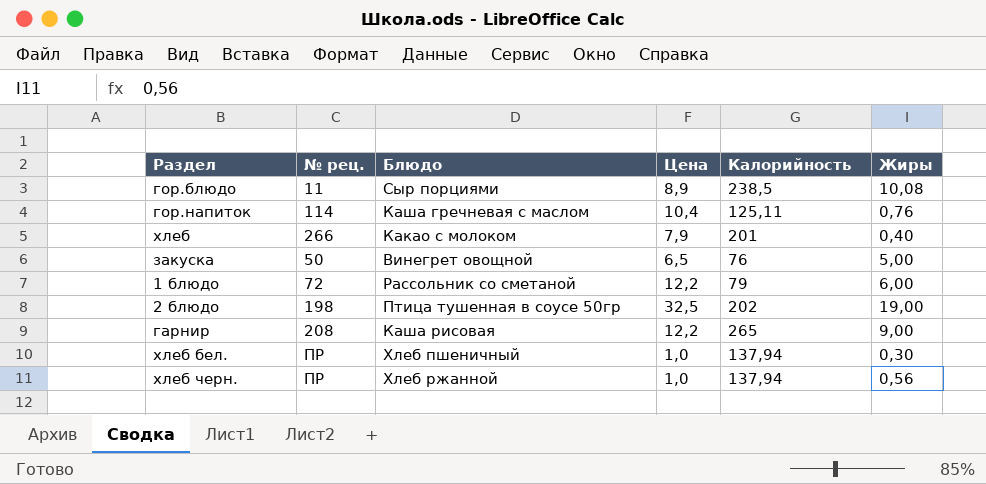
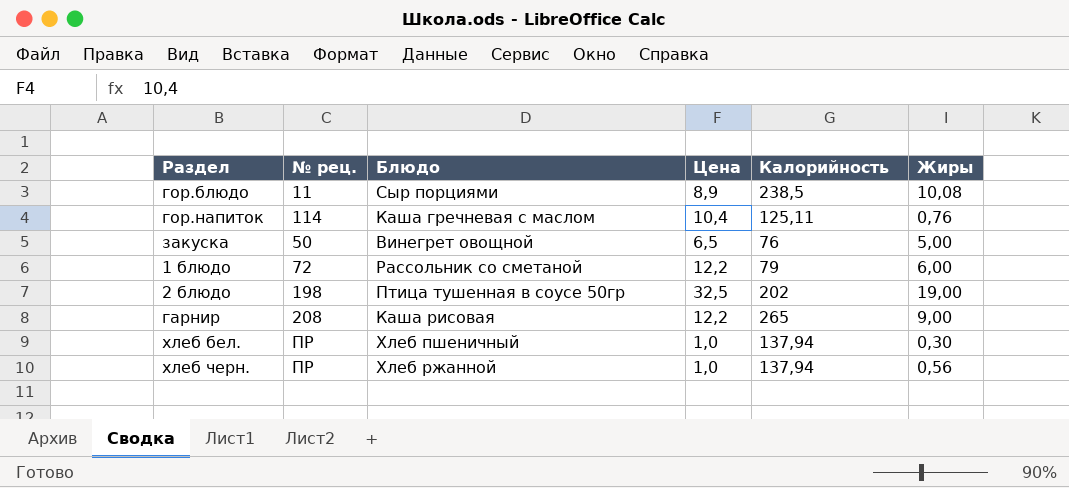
row хлеб: 266 | Какао с молоком | 7,9 | 201 | 0,40 -> none

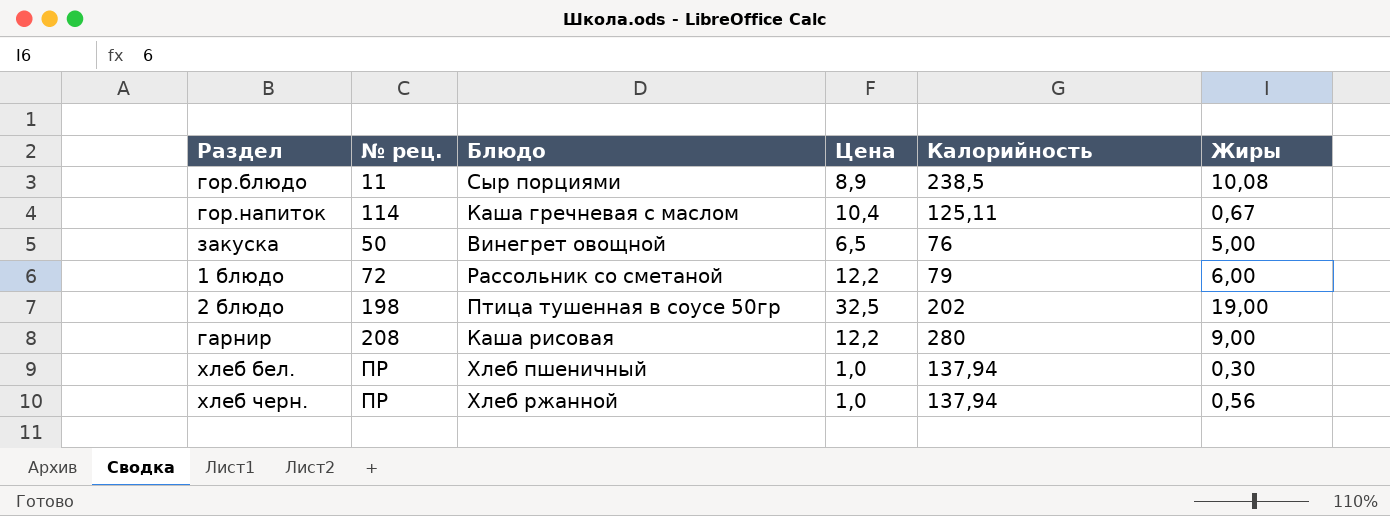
гор.напиток | Жиры: 0,76 -> 0,67
гарнир | Калорийность: 265 -> 280

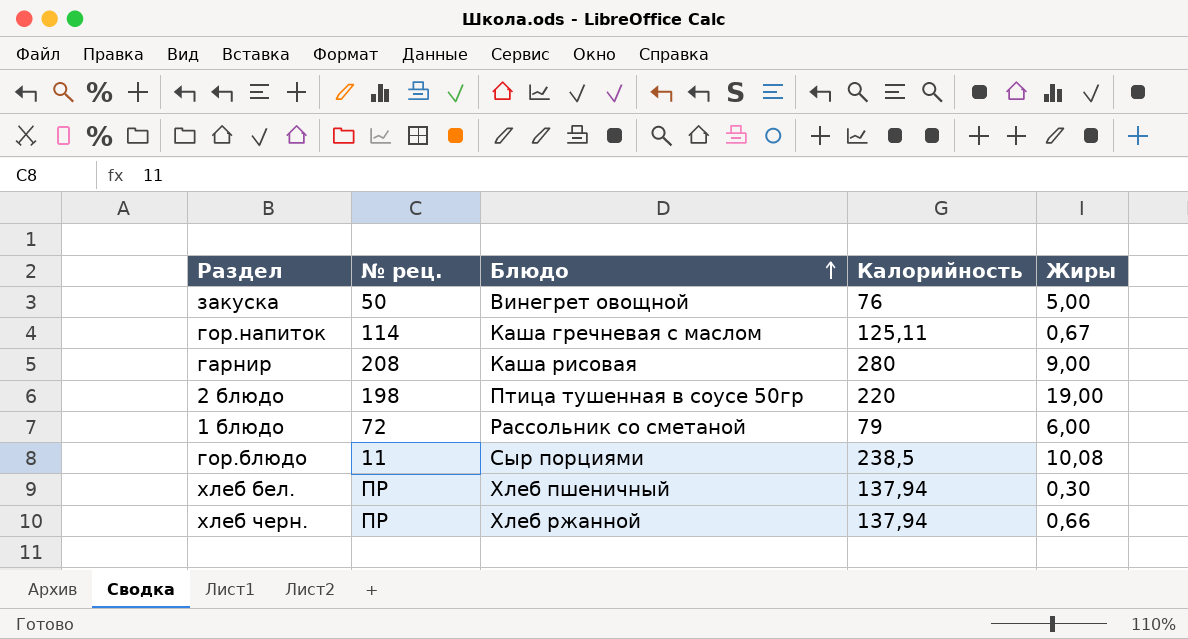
row order: none -> Блюдо ascending
column Цена | position: 4 -> none
2 блюдо | Калорийность: 202 -> 220
хлеб черн. | Жиры: 0,56 -> 0,66

